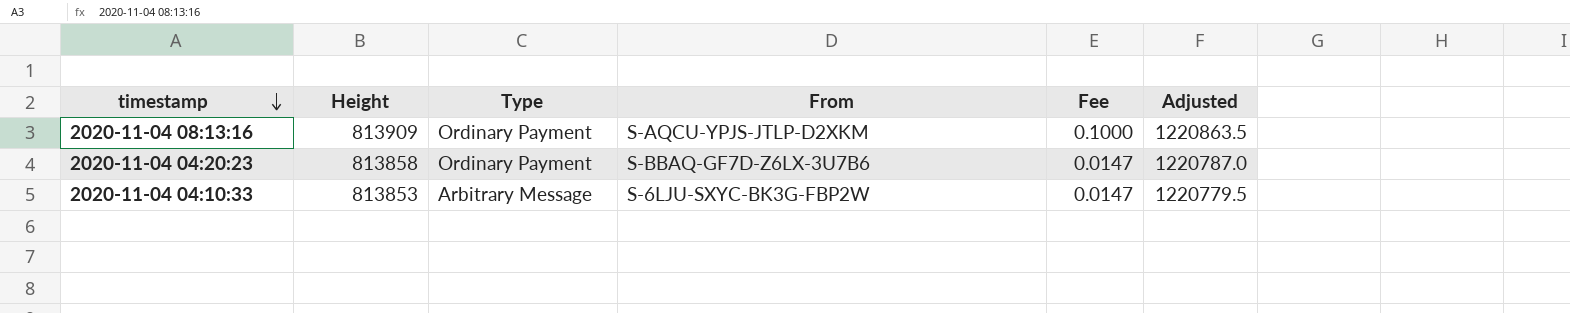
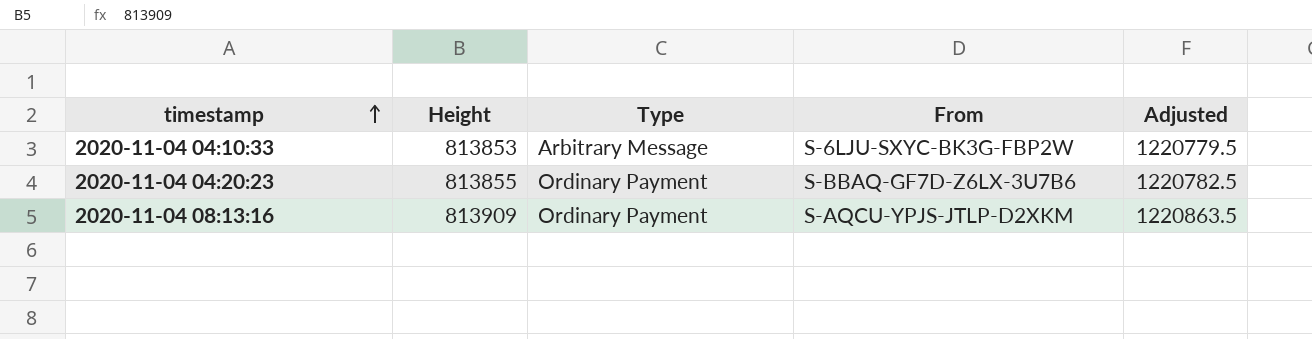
row order: timestamp descending -> timestamp ascending
column Fee | position: 5 -> none
2020-11-04 04:20:23 | Height: 813858 -> 813855
2020-11-04 04:20:23 | Adjusted: 1220787.0 -> 1220782.5

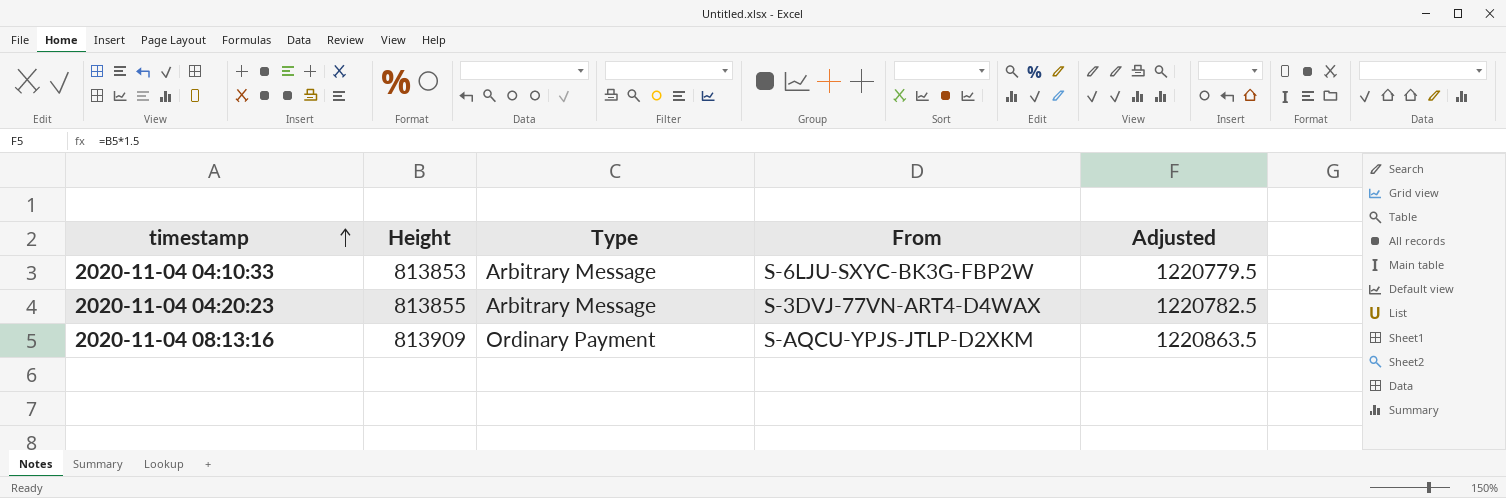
2020-11-04 04:20:23 | Type: Ordinary Payment -> Arbitrary Message
2020-11-04 04:20:23 | From: S-BBAQ-GF7D-Z6LX-3U7B6 -> S-3DVJ-77VN-ART4-D4WAX

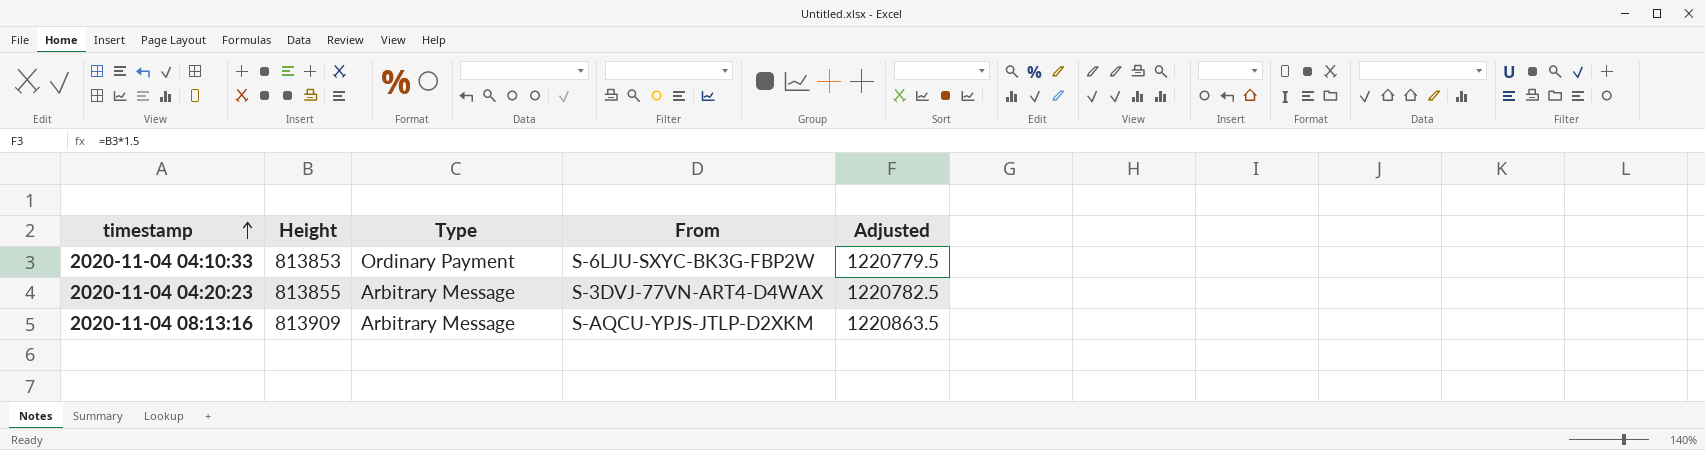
2020-11-04 04:10:33 | Type: Arbitrary Message -> Ordinary Payment
2020-11-04 08:13:16 | Type: Ordinary Payment -> Arbitrary Message

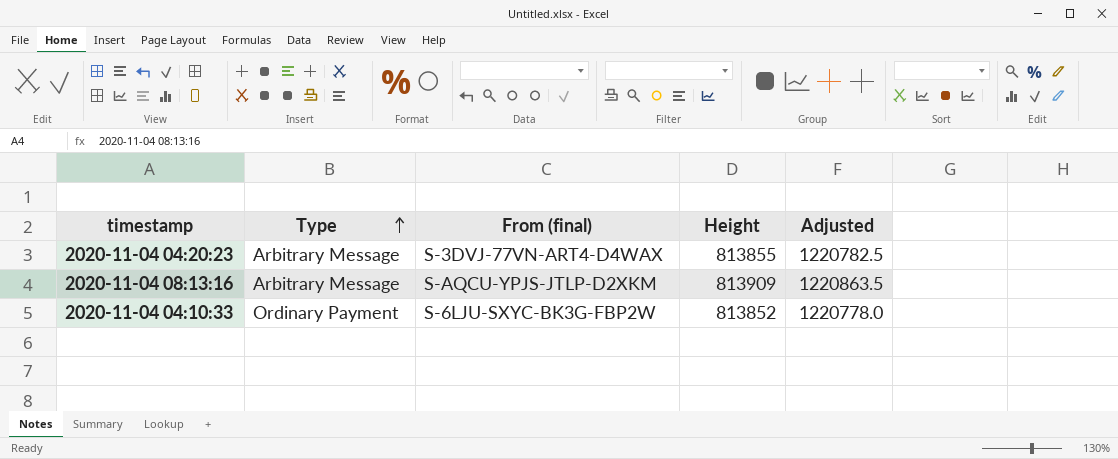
row order: timestamp ascending -> Type ascending
column name: From -> From (final)
column Height | position: 2 -> 4
2020-11-04 04:10:33 | Height: 813853 -> 813852
2020-11-04 04:10:33 | Adjusted: 1220779.5 -> 1220778.0

